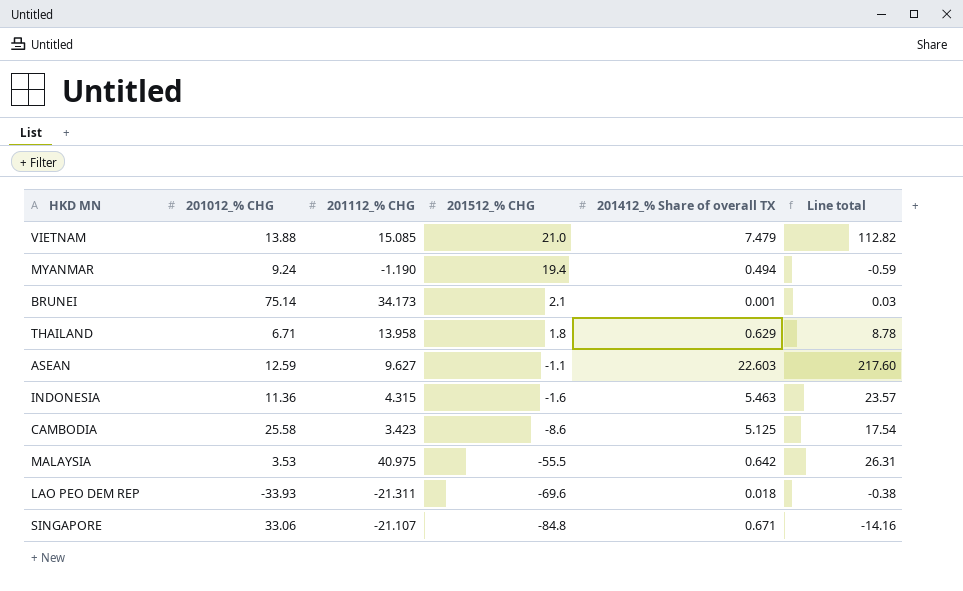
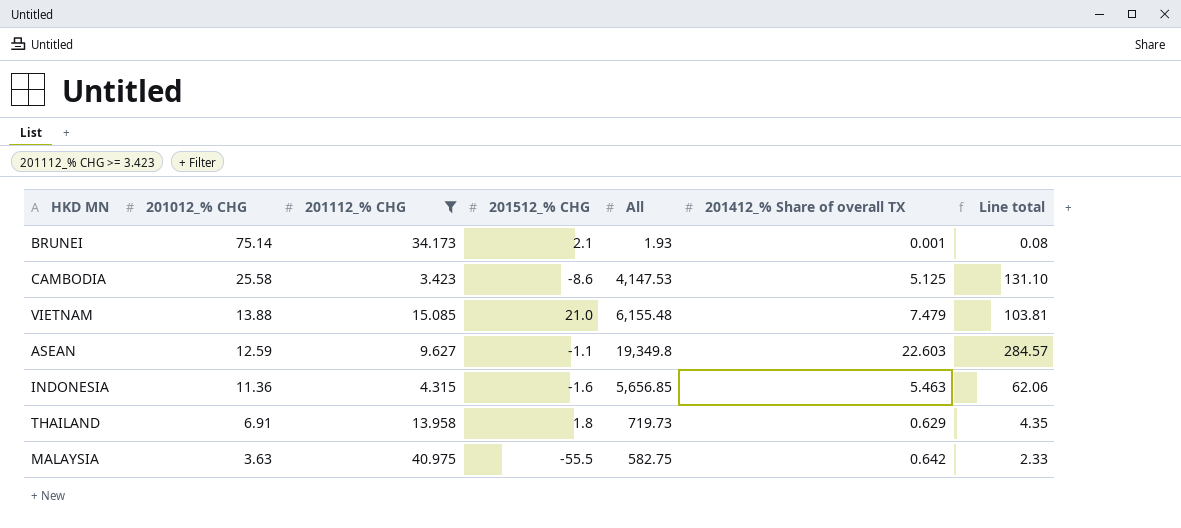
filter: none -> 201112_% CHG >= 3.423
row order: 201512_% CHG descending -> 201012_% CHG descending
column All | position: none -> 5
column Line total | formula: [201112_% CHG] * [201412_% Share of overall TX] -> [201012_% CHG] * [201412_% Share of overall TX]
THAILAND | 201012_% CHG: 6.71 -> 6.91
MALAYSIA | 201012_% CHG: 3.53 -> 3.63

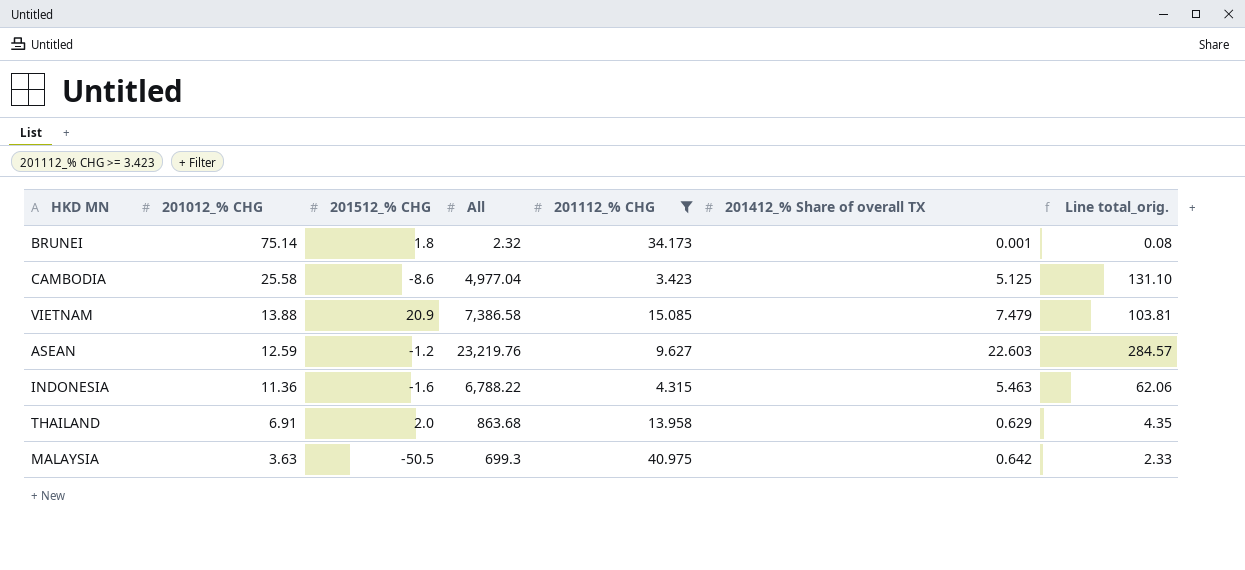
column 201112_% CHG | position: 3 -> 5
column name: Line total -> Line total_orig.
BRUNEI | 201512_% CHG: 2.1 -> 1.8
BRUNEI | All: 1.93 -> 2.32
CAMBODIA | All: 4,147.53 -> 4,977.04
VIETNAM | 201512_% CHG: 21.0 -> 20.9
VIETNAM | All: 6,155.48 -> 7,386.58
ASEAN | 201512_% CHG: -1.1 -> -1.2
ASEAN | All: 19,349.8 -> 23,219.76
INDONESIA | All: 5,656.85 -> 6,788.22
THAILAND | 201512_% CHG: 1.8 -> 2.0
THAILAND | All: 719.73 -> 863.68
MALAYSIA | 201512_% CHG: -55.5 -> -50.5
MALAYSIA | All: 582.75 -> 699.3

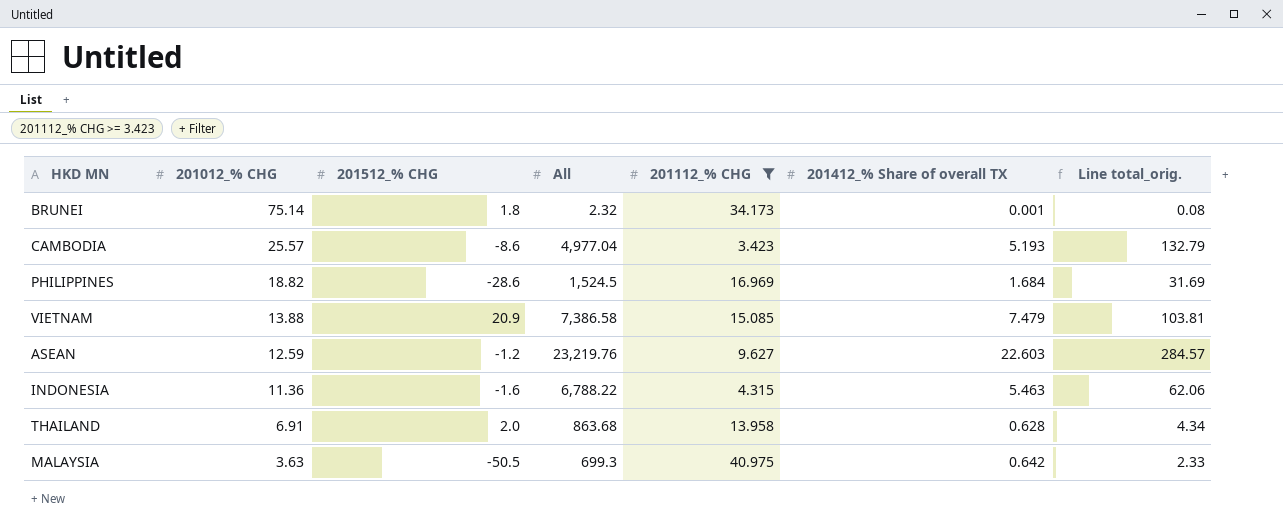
CAMBODIA | 201012_% CHG: 25.58 -> 25.57
CAMBODIA | 201412_% Share of overall TX: 5.125 -> 5.193
CAMBODIA | Line total_orig.: 131.10 -> 132.79
row PHILIPPINES: none -> 18.82 | -28.6 | 1,524.5 | 16.969 | 1.684 | 31.69
THAILAND | 201412_% Share of overall TX: 0.629 -> 0.628
THAILAND | Line total_orig.: 4.35 -> 4.34

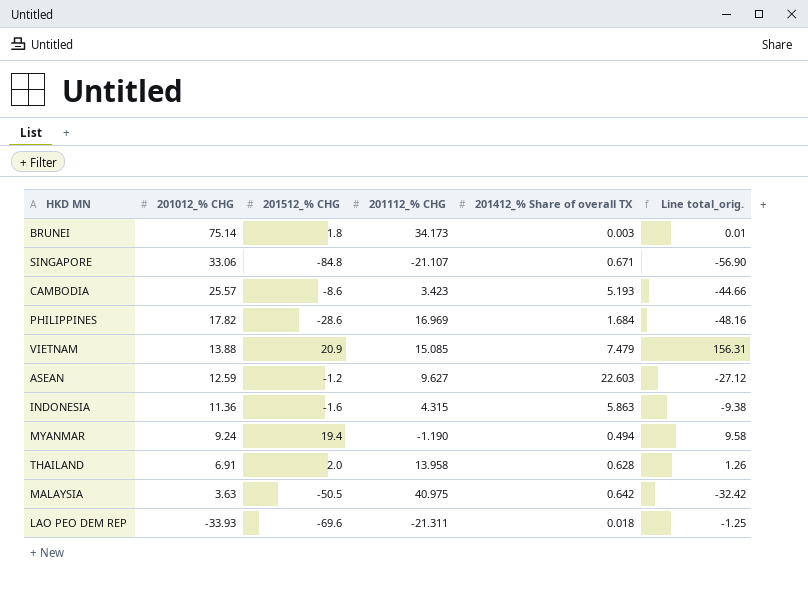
filter: 201112_% CHG >= 3.423 -> none
column All | position: 4 -> none
column Line total_orig. | formula: [201012_% CHG] * [201412_% Share of overall TX] -> [201512_% CHG] * [201412_% Share of overall TX]
BRUNEI | 201412_% Share of overall TX: 0.001 -> 0.003
PHILIPPINES | 201012_% CHG: 18.82 -> 17.82
INDONESIA | 201412_% Share of overall TX: 5.463 -> 5.863

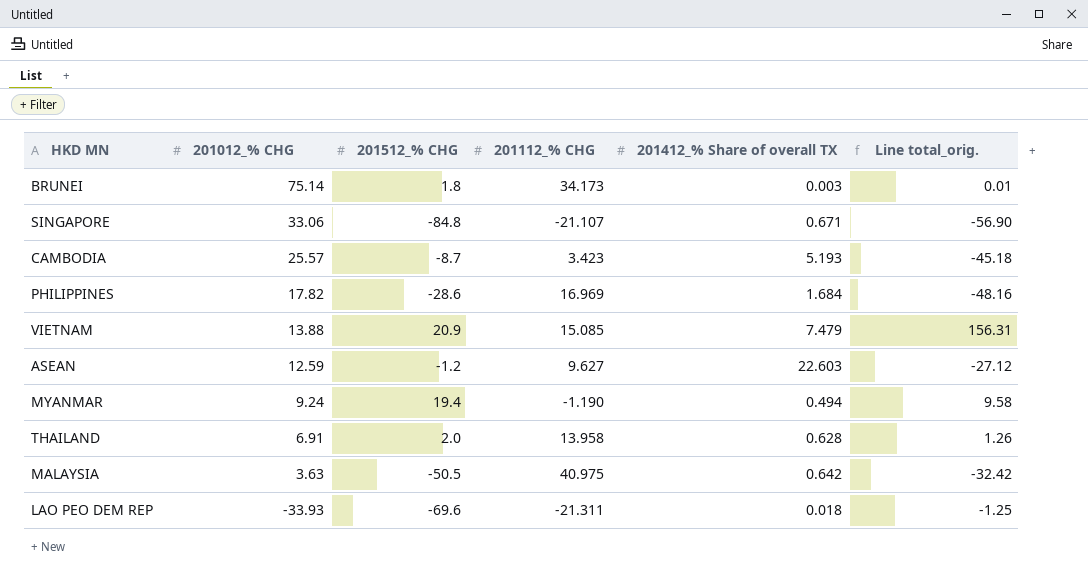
row INDONESIA: 11.36 | -1.6 | 4.315 | 5.863 | -9.38 -> none
CAMBODIA | 201512_% CHG: -8.6 -> -8.7
CAMBODIA | Line total_orig.: -44.66 -> -45.18

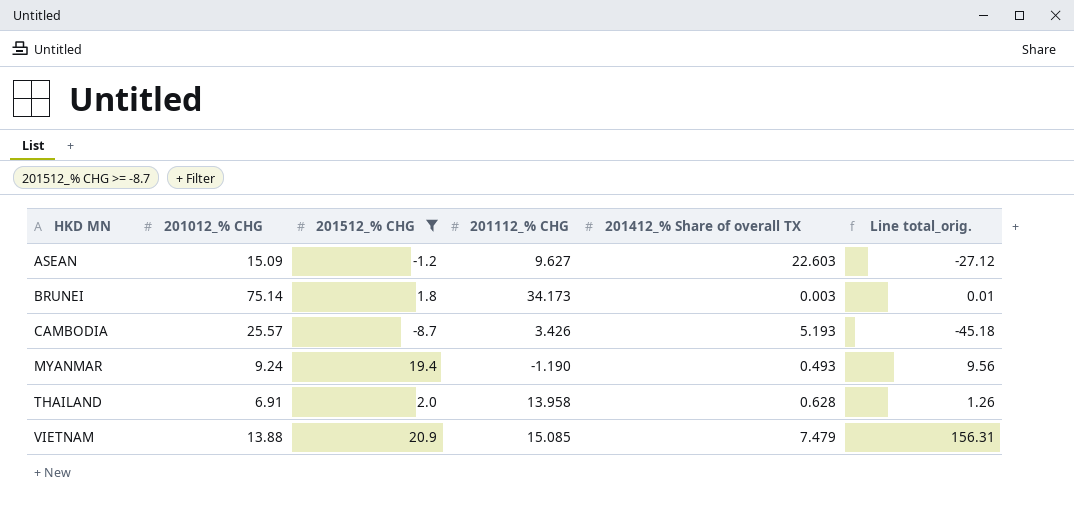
filter: none -> 201512_% CHG >= -8.7
row order: 201012_% CHG descending -> HKD MN ascending
ASEAN | 201012_% CHG: 12.59 -> 15.09
CAMBODIA | 201112_% CHG: 3.423 -> 3.426
MYANMAR | 201412_% Share of overall TX: 0.494 -> 0.493
MYANMAR | Line total_orig.: 9.58 -> 9.56

